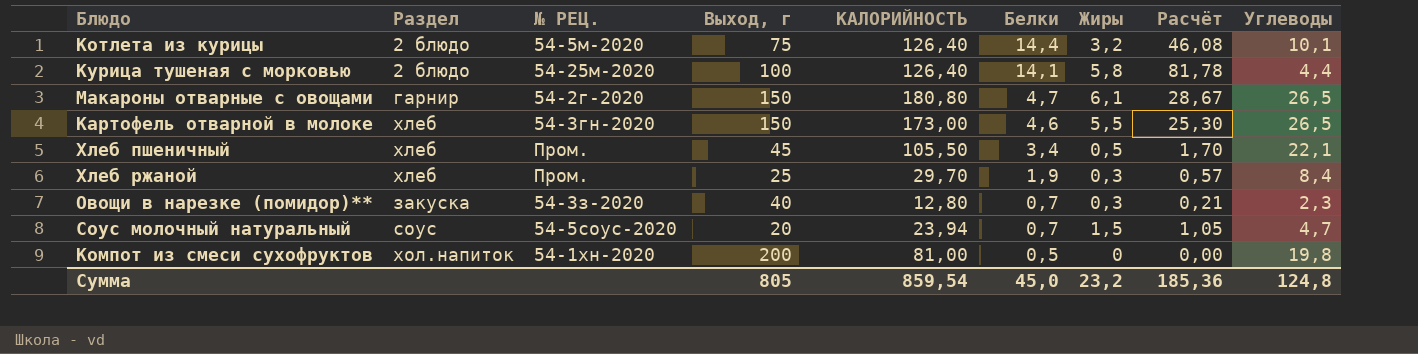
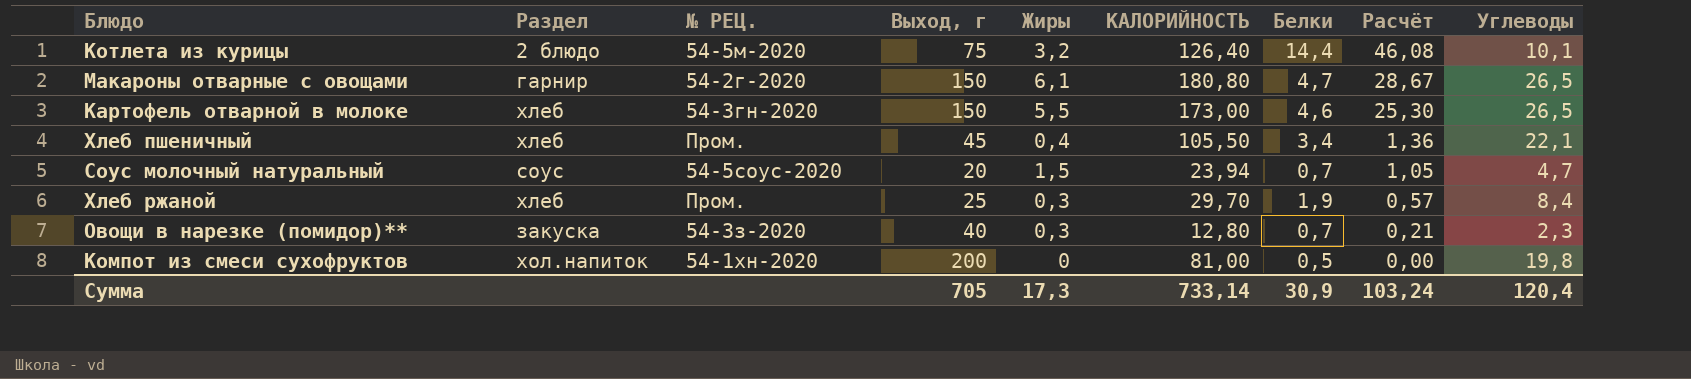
row order: Белки descending -> Расчёт descending
column Жиры | position: 7 -> 5
row Курица тушеная с морковью: 2 блюдо | 54-25м-2020 | 100 | 126,40 | 14,1 | 5,8 | 81,78 | 4,4 -> none
Хлеб пшеничный | Жиры: 0,5 -> 0,4
Хлеб пшеничный | Расчёт: 1,70 -> 1,36
Сумма | Выход, г: 805 -> 705
Сумма | Жиры: 23,2 -> 17,3
Сумма | КАЛОРИЙНОСТЬ: 859,54 -> 733,14
Сумма | Белки: 45,0 -> 30,9
Сумма | Расчёт: 185,36 -> 103,24
Сумма | Углеводы: 124,8 -> 120,4

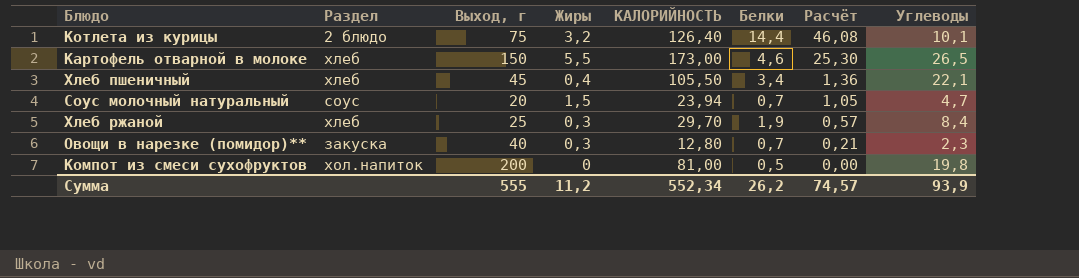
column № РЕЦ. | position: 3 -> none
row Макароны отварные с овощами: гарнир | 54-2г-2020 | 150 | 6,1 | 180,80 | 4,7 | 28,67 | 26,5 -> none
Сумма | Выход, г: 705 -> 555
Сумма | Жиры: 17,3 -> 11,2
Сумма | КАЛОРИЙНОСТЬ: 733,14 -> 552,34
Сумма | Белки: 30,9 -> 26,2
Сумма | Расчёт: 103,24 -> 74,57
Сумма | Углеводы: 120,4 -> 93,9

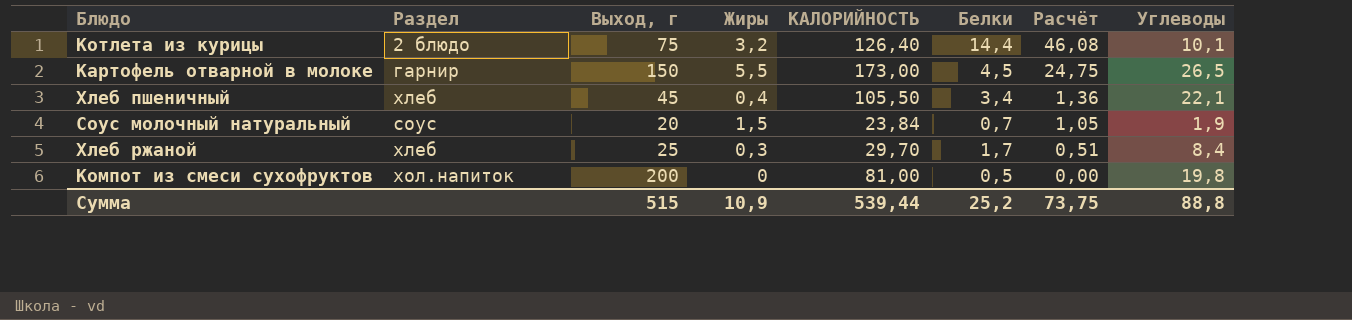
row Овощи в нарезке (помидор)**: закуска | 40 | 0,3 | 12,80 | 0,7 | 0,21 | 2,3 -> none
Картофель отварной в молоке | Раздел: хлеб -> гарнир
Картофель отварной в молоке | Белки: 4,6 -> 4,5
Картофель отварной в молоке | Расчёт: 25,30 -> 24,75
Соус молочный натуральный | КАЛОРИЙНОСТЬ: 23,94 -> 23,84
Соус молочный натуральный | Углеводы: 4,7 -> 1,9
Хлеб ржаной | Белки: 1,9 -> 1,7
Хлеб ржаной | Расчёт: 0,57 -> 0,51
Сумма | Выход, г: 555 -> 515
Сумма | Жиры: 11,2 -> 10,9
Сумма | КАЛОРИЙНОСТЬ: 552,34 -> 539,44
Сумма | Белки: 26,2 -> 25,2
Сумма | Расчёт: 74,57 -> 73,75
Сумма | Углеводы: 93,9 -> 88,8

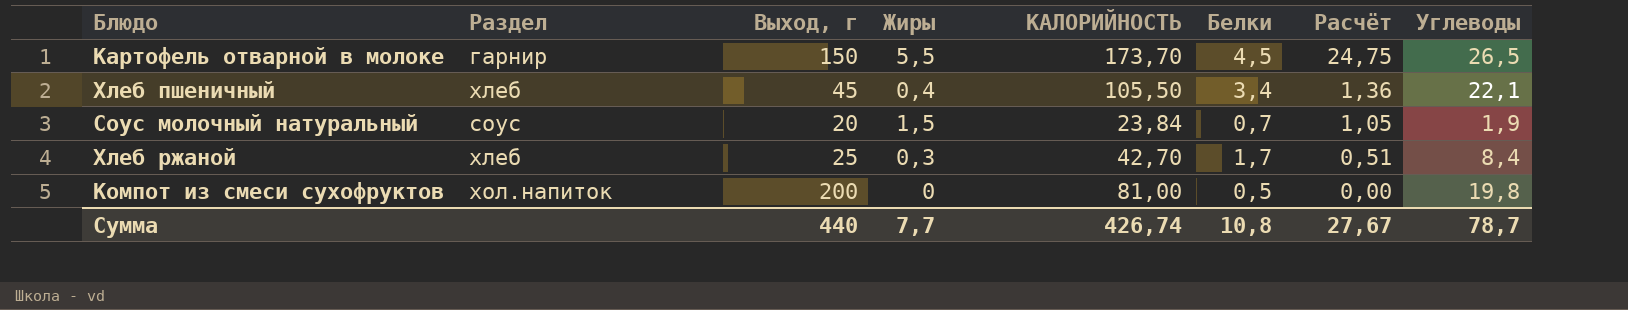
row Котлета из курицы: 2 блюдо | 75 | 3,2 | 126,40 | 14,4 | 46,08 | 10,1 -> none
Картофель отварной в молоке | КАЛОРИЙНОСТЬ: 173,00 -> 173,70
Хлеб ржаной | КАЛОРИЙНОСТЬ: 29,70 -> 42,70
Сумма | Выход, г: 515 -> 440
Сумма | Жиры: 10,9 -> 7,7
Сумма | КАЛОРИЙНОСТЬ: 539,44 -> 426,74
Сумма | Белки: 25,2 -> 10,8
Сумма | Расчёт: 73,75 -> 27,67
Сумма | Углеводы: 88,8 -> 78,7

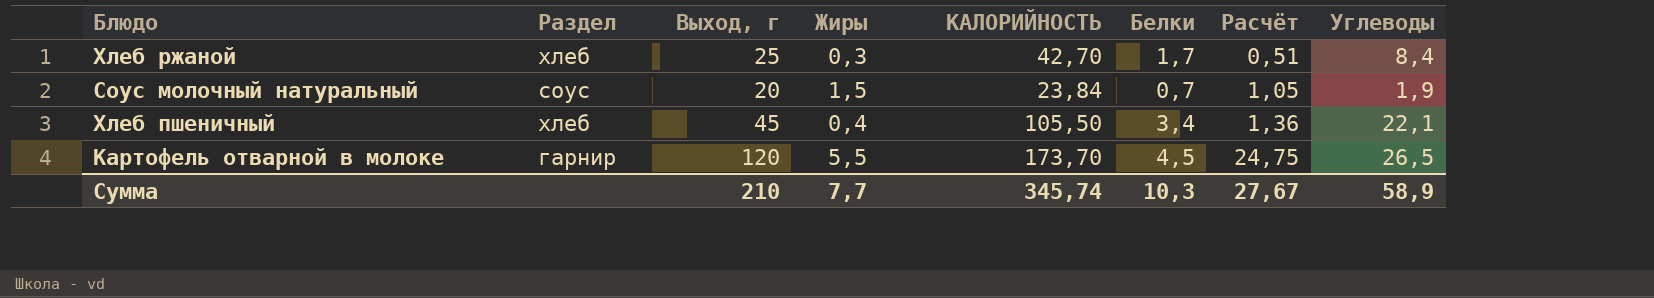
row order: Расчёт descending -> Расчёт ascending
row Компот из смеси сухофруктов: хол.напиток | 200 | 0 | 81,00 | 0,5 | 0,00 | 19,8 -> none
Картофель отварной в молоке | Выход, г: 150 -> 120
Сумма | Выход, г: 440 -> 210
Сумма | КАЛОРИЙНОСТЬ: 426,74 -> 345,74
Сумма | Белки: 10,8 -> 10,3
Сумма | Углеводы: 78,7 -> 58,9

